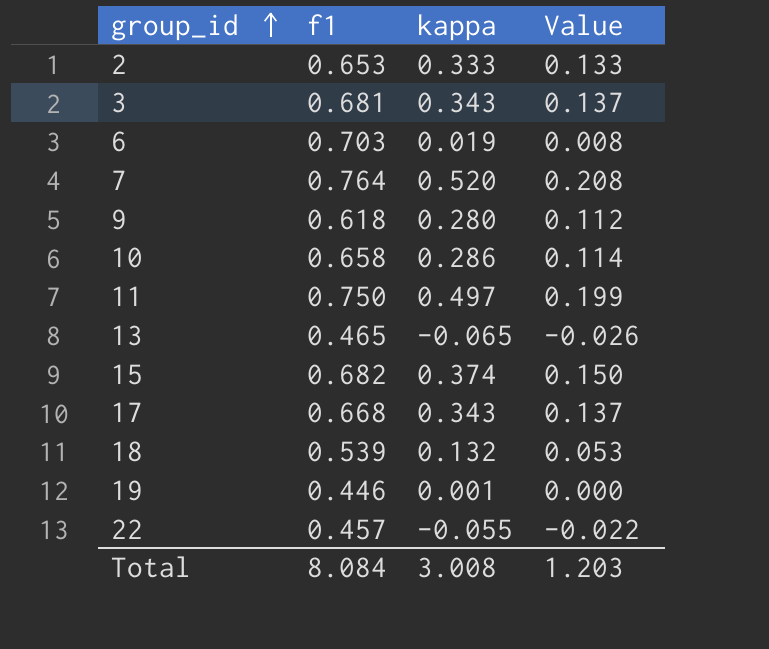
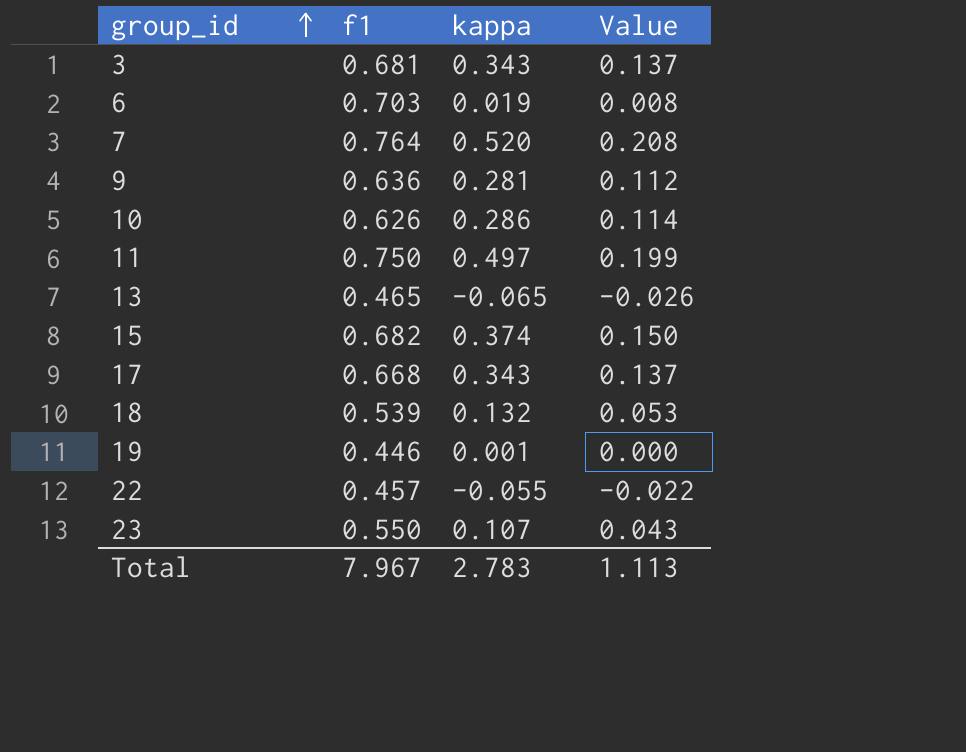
row 2: 0.653 | 0.333 | 0.133 -> none
9 | f1: 0.618 -> 0.636
9 | kappa: 0.280 -> 0.281
10 | f1: 0.658 -> 0.626
row 23: none -> 0.550 | 0.107 | 0.043
Total | f1: 8.084 -> 7.967
Total | kappa: 3.008 -> 2.783
Total | Value: 1.203 -> 1.113

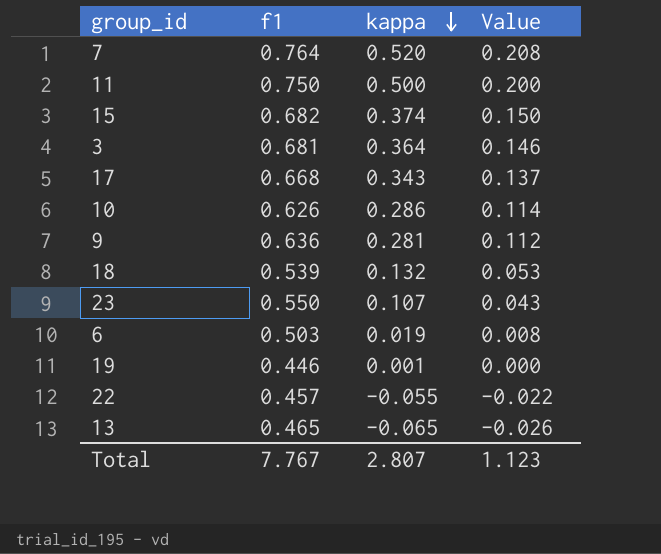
row order: group_id ascending -> kappa descending
11 | kappa: 0.497 -> 0.500
11 | Value: 0.199 -> 0.200
3 | kappa: 0.343 -> 0.364
3 | Value: 0.137 -> 0.146
6 | f1: 0.703 -> 0.503
Total | f1: 7.967 -> 7.767
Total | kappa: 2.783 -> 2.807
Total | Value: 1.113 -> 1.123

